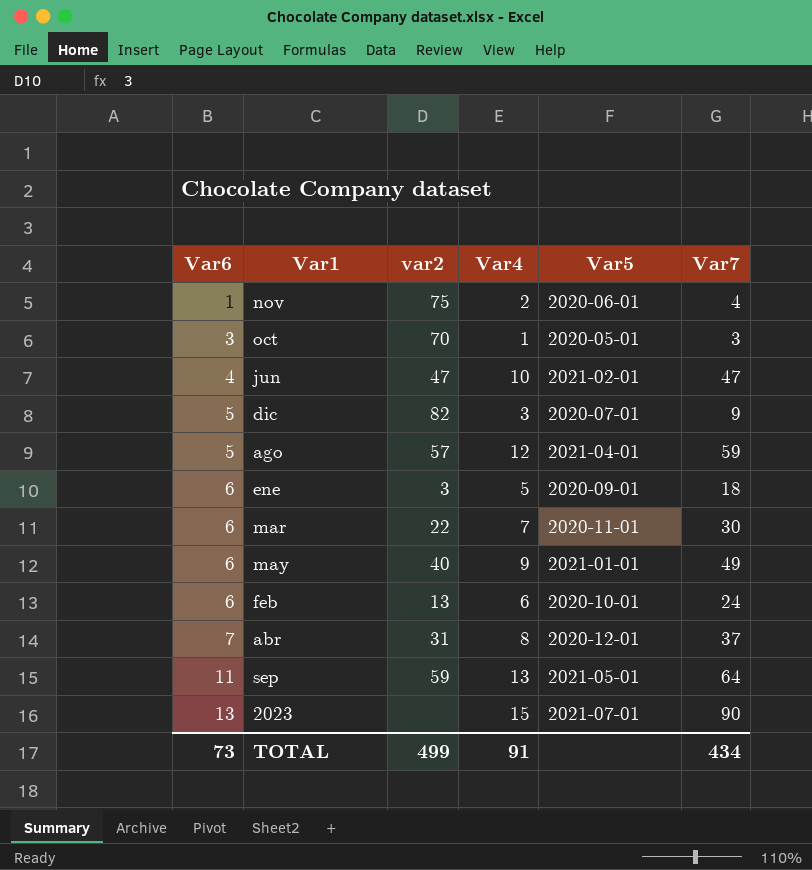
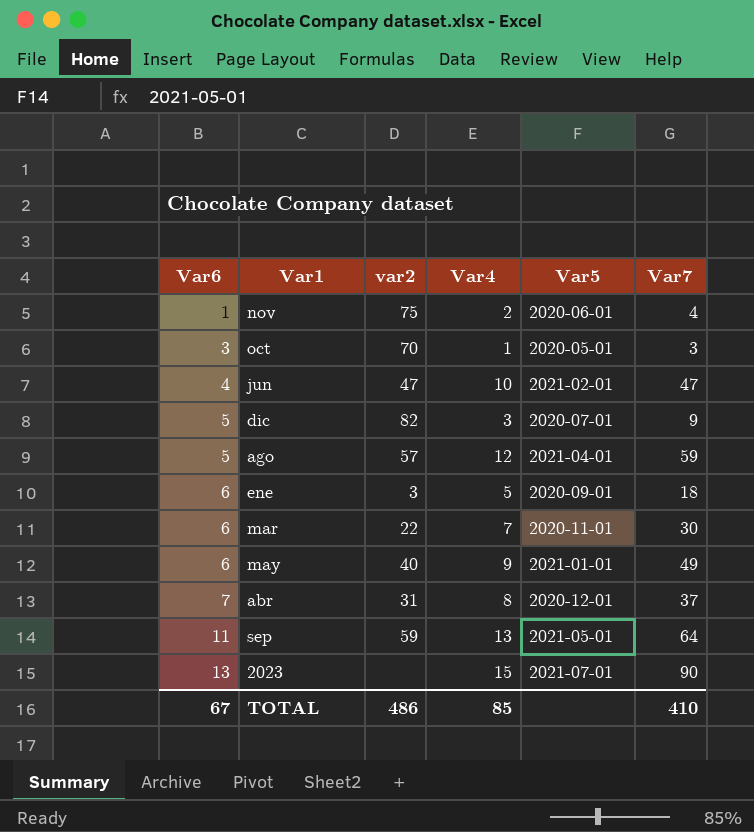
row feb: 6 | 13 | 6 | 2020-10-01 | 24 -> none
TOTAL | Var6: 73 -> 67
TOTAL | var2: 499 -> 486
TOTAL | Var4: 91 -> 85
TOTAL | Var7: 434 -> 410

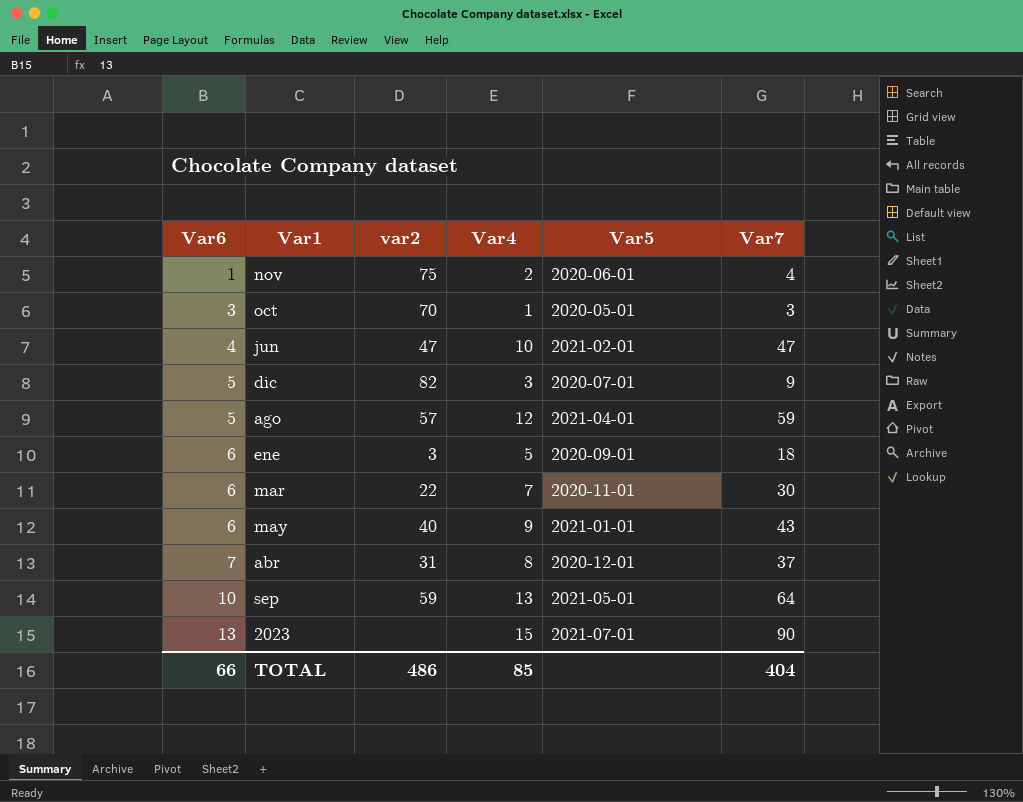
may | Var7: 49 -> 43
sep | Var6: 11 -> 10
TOTAL | Var6: 67 -> 66
TOTAL | Var7: 410 -> 404

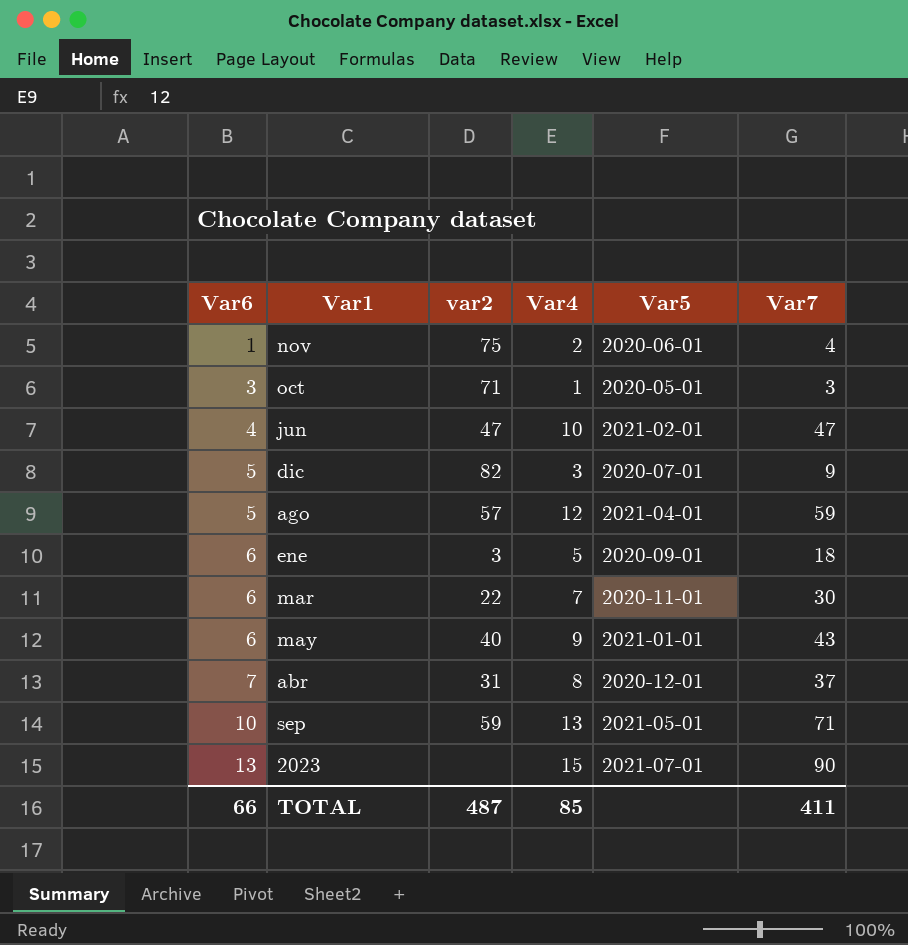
oct | var2: 70 -> 71
sep | Var7: 64 -> 71
TOTAL | var2: 486 -> 487
TOTAL | Var7: 404 -> 411

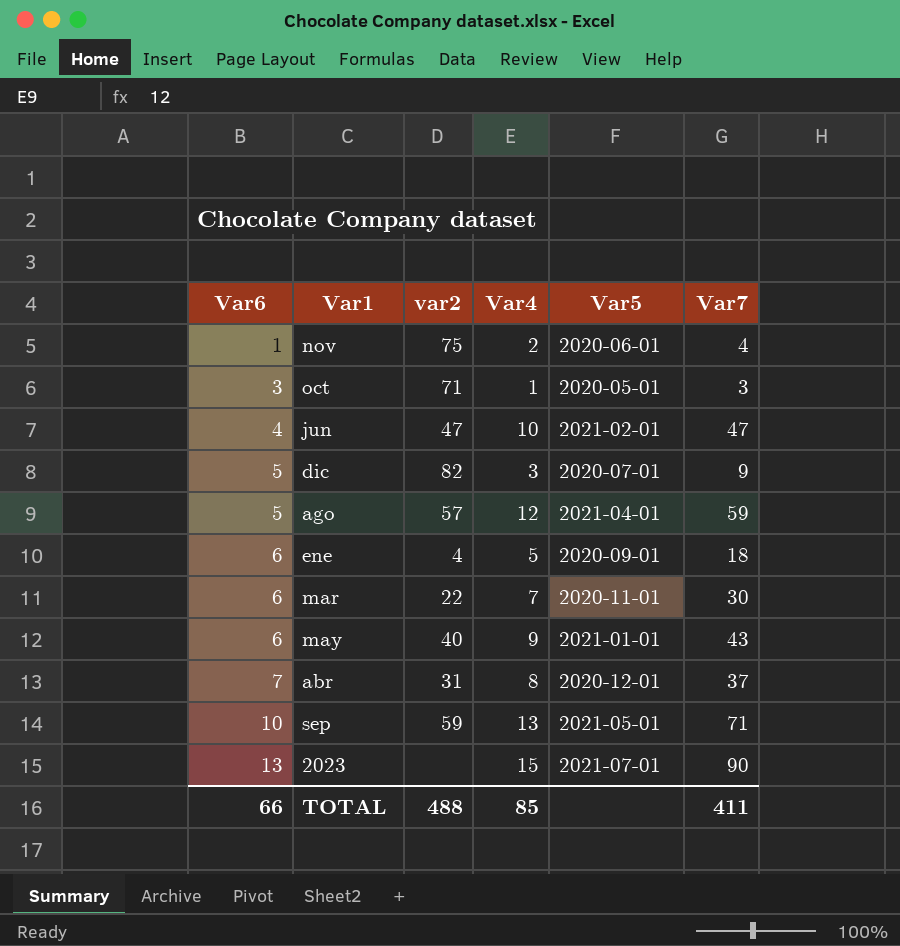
ene | var2: 3 -> 4
TOTAL | var2: 487 -> 488

